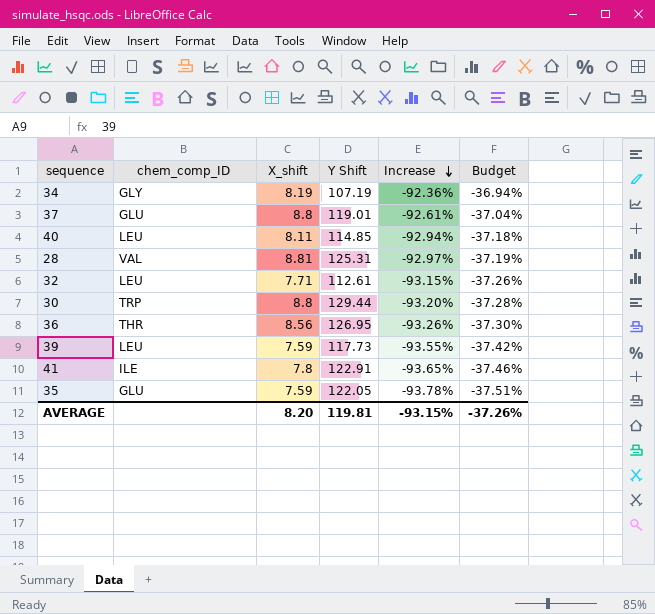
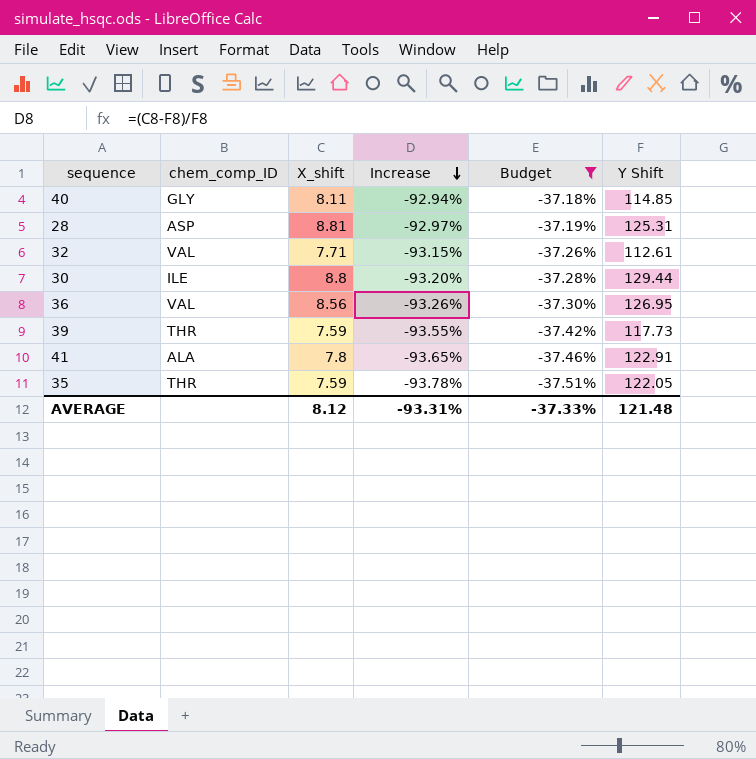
filter: none -> Budget <= -37.18%
column Y Shift | position: 4 -> 6
40 | chem_comp_ID: LEU -> GLY
28 | chem_comp_ID: VAL -> ASP
32 | chem_comp_ID: LEU -> VAL
30 | chem_comp_ID: TRP -> ILE
36 | chem_comp_ID: THR -> VAL
39 | chem_comp_ID: LEU -> THR
41 | chem_comp_ID: ILE -> ALA
35 | chem_comp_ID: GLU -> THR
AVERAGE | X_shift: 8.20 -> 8.12
AVERAGE | Increase: -93.15% -> -93.31%
AVERAGE | Budget: -37.26% -> -37.33%
AVERAGE | Y Shift: 119.81 -> 121.48

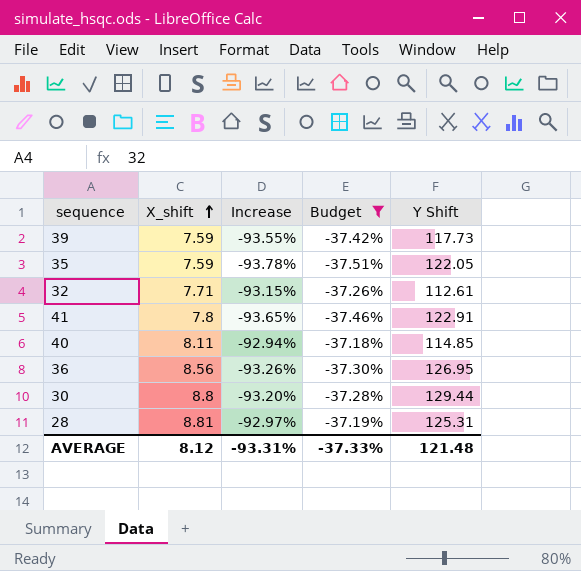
row order: Increase descending -> X_shift ascending
column chem_comp_ID | position: 2 -> none

